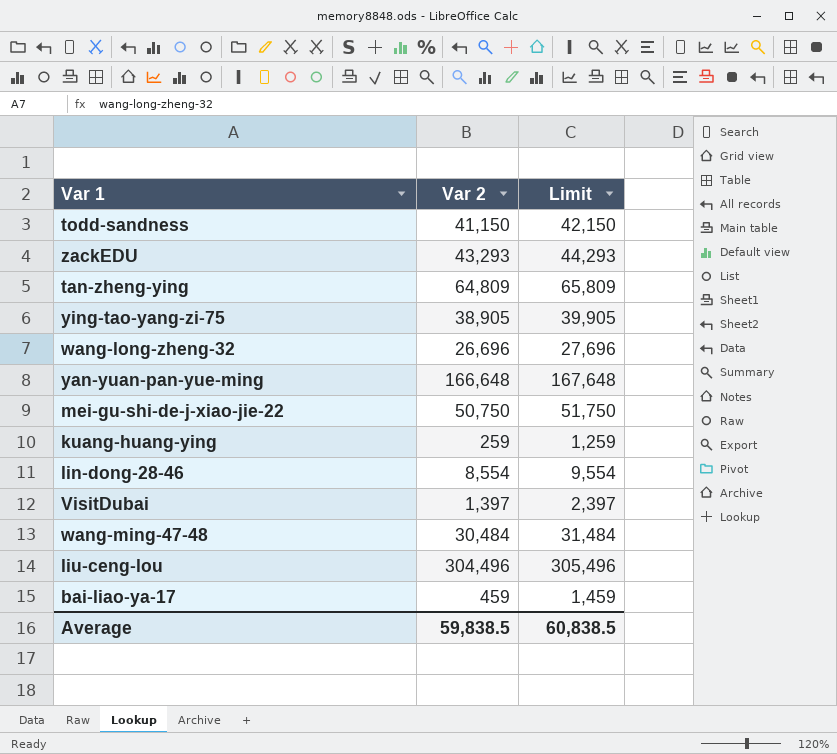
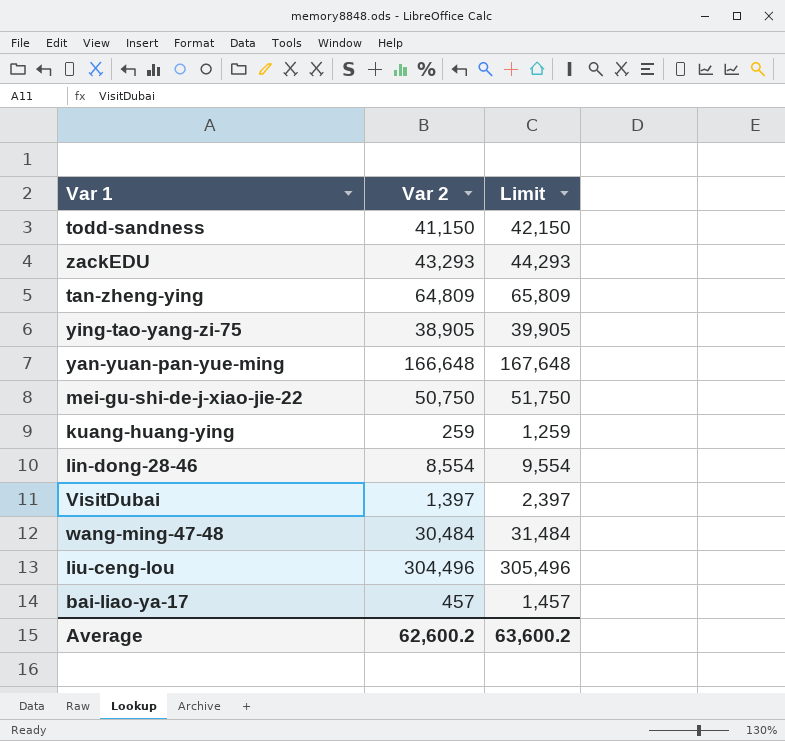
row wang-long-zheng-32: 26,696 | 27,696 -> none
bai-liao-ya-17 | Var 2: 459 -> 457
bai-liao-ya-17 | Limit: 1,459 -> 1,457
Average | Var 2: 59,838.5 -> 62,600.2
Average | Limit: 60,838.5 -> 63,600.2

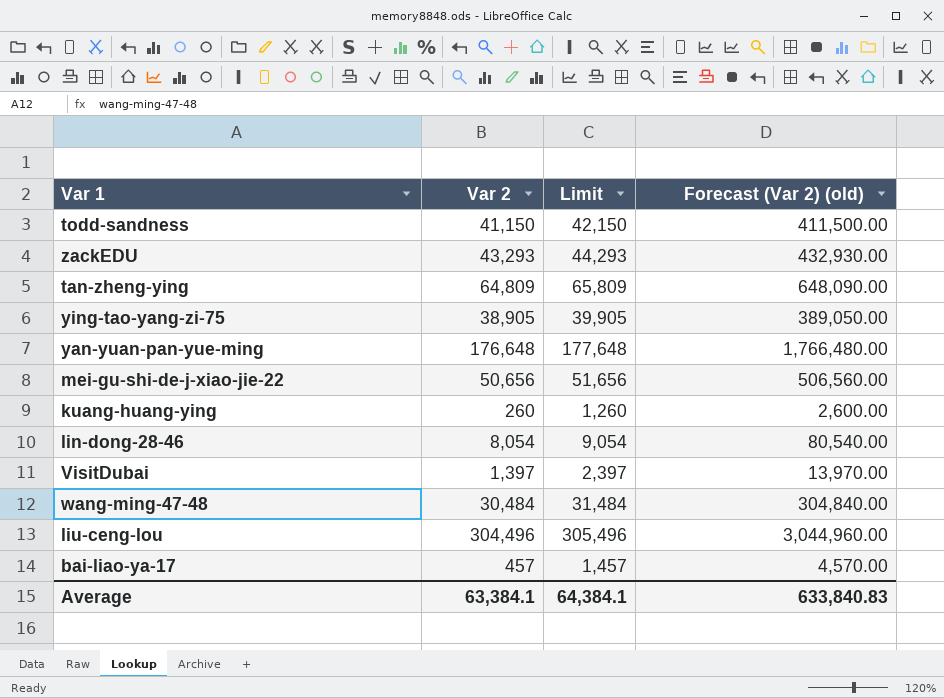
column Forecast (Var 2) (old) | formula: none -> [Var 2] * 10
yan-yuan-pan-yue-ming | Var 2: 166,648 -> 176,648
yan-yuan-pan-yue-ming | Limit: 167,648 -> 177,648
mei-gu-shi-de-j-xiao-jie-22 | Var 2: 50,750 -> 50,656
mei-gu-shi-de-j-xiao-jie-22 | Limit: 51,750 -> 51,656
kuang-huang-ying | Var 2: 259 -> 260
kuang-huang-ying | Limit: 1,259 -> 1,260
lin-dong-28-46 | Var 2: 8,554 -> 8,054
lin-dong-28-46 | Limit: 9,554 -> 9,054
Average | Var 2: 62,600.2 -> 63,384.1
Average | Limit: 63,600.2 -> 64,384.1

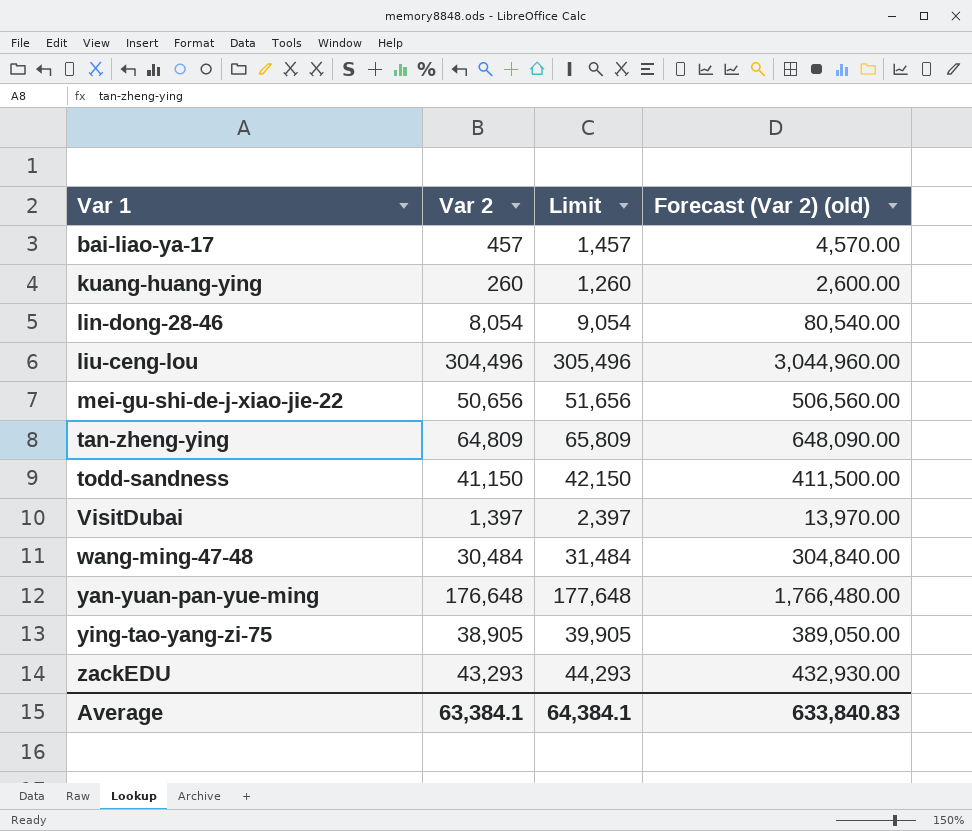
row order: none -> Var 1 ascending

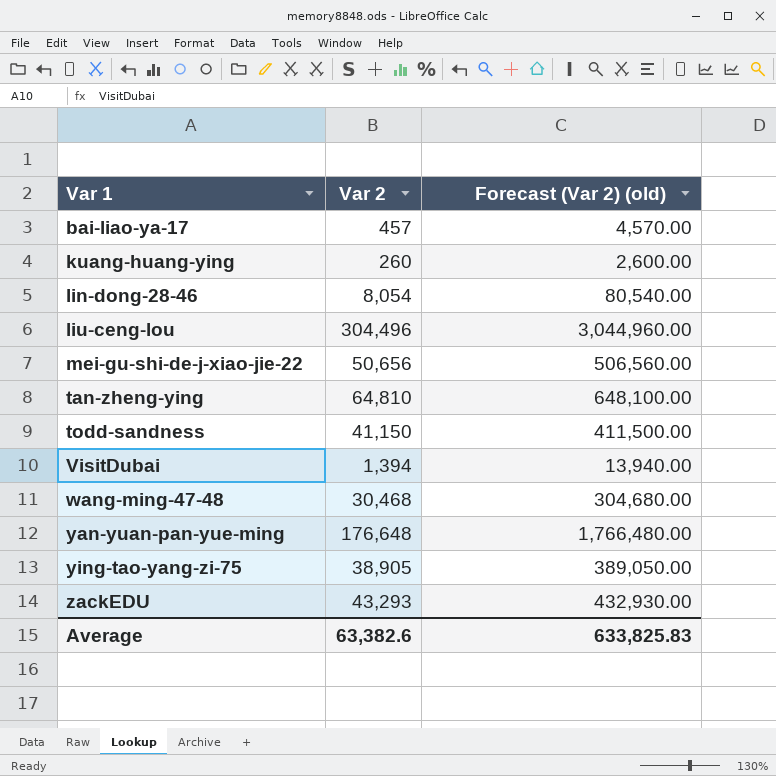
column Limit | formula: [Var 2] + 1000 -> none
tan-zheng-ying | Var 2: 64,809 -> 64,810
tan-zheng-ying | Forecast (Var 2) (old): 648,090.00 -> 648,100.00
VisitDubai | Var 2: 1,397 -> 1,394
VisitDubai | Forecast (Var 2) (old): 13,970.00 -> 13,940.00
wang-ming-47-48 | Var 2: 30,484 -> 30,468
wang-ming-47-48 | Forecast (Var 2) (old): 304,840.00 -> 304,680.00
Average | Var 2: 63,384.1 -> 63,382.6
Average | Forecast (Var 2) (old): 633,840.83 -> 633,825.83

